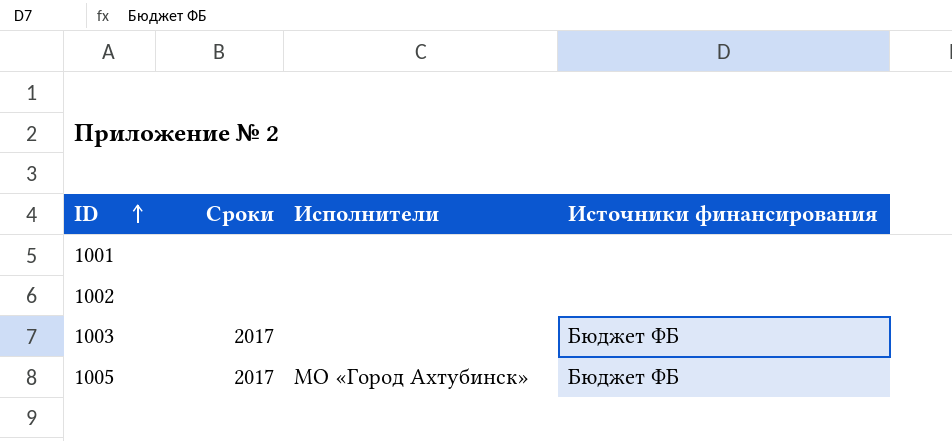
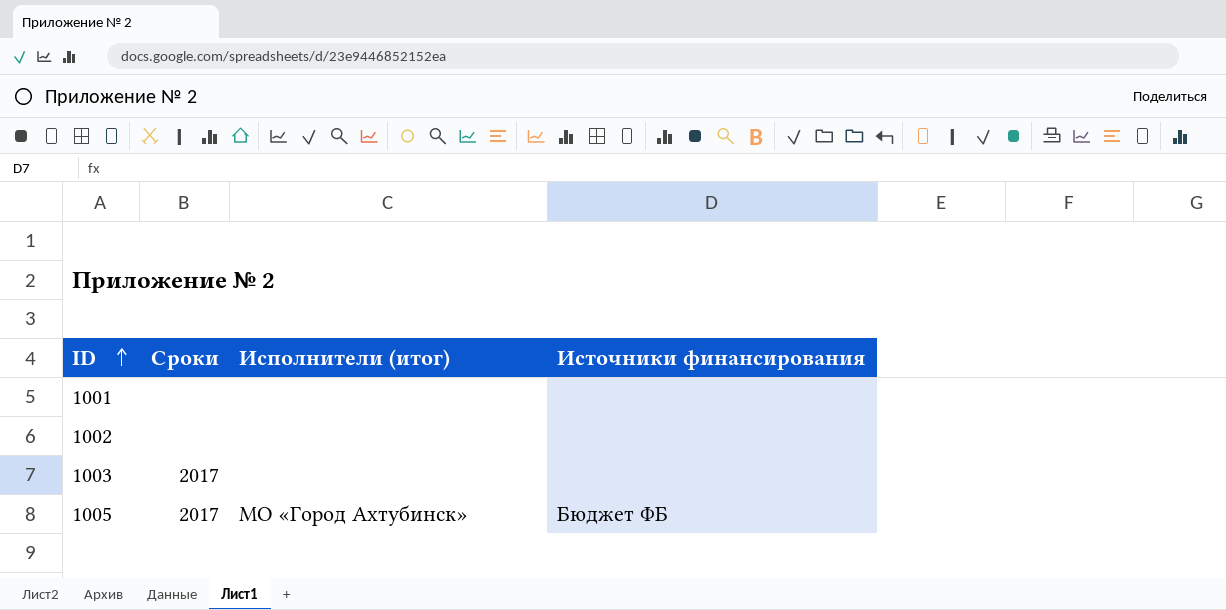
column name: Исполнители -> Исполнители (итог)
1003 | Источники финансирования: Бюджет ФБ -> none

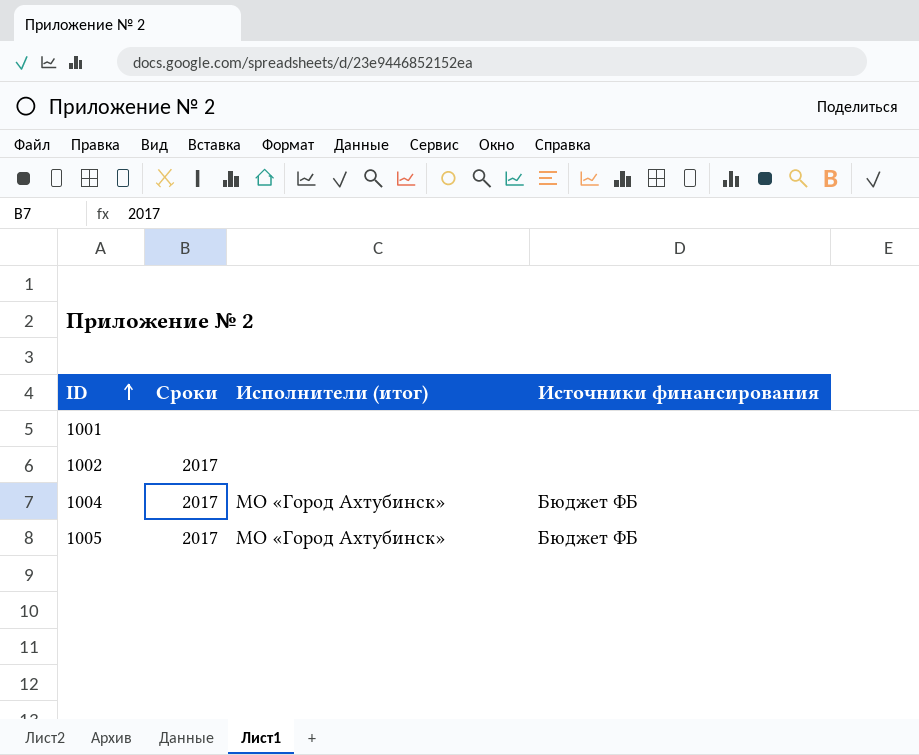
row 1003: 2017 | none | none -> none
1002 | Сроки: none -> 2017
row 1004: none -> 2017 | МО «Город Ахтубинск» | Бюджет ФБ

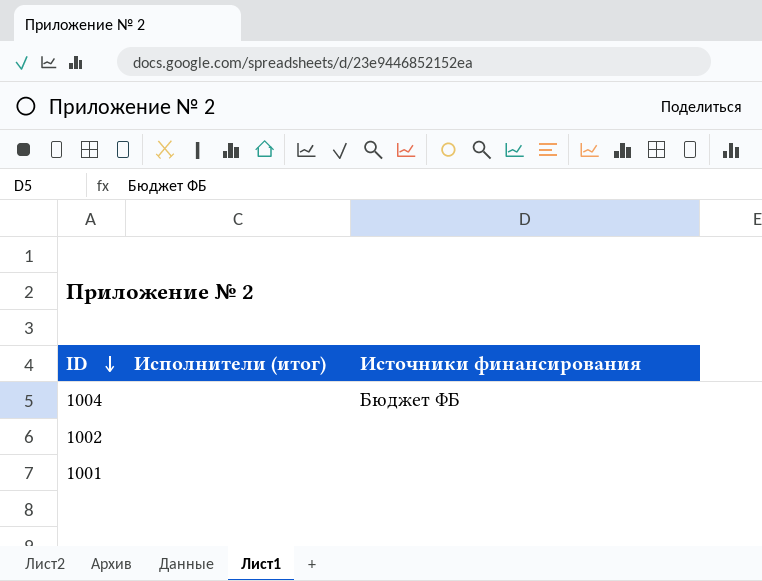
row order: ID ascending -> ID descending
column Сроки | position: 2 -> none
row 1005: 2017 | МО «Город Ахтубинск» | Бюджет ФБ -> none
1004 | Исполнители (итог): МО «Город Ахтубинск» -> none

